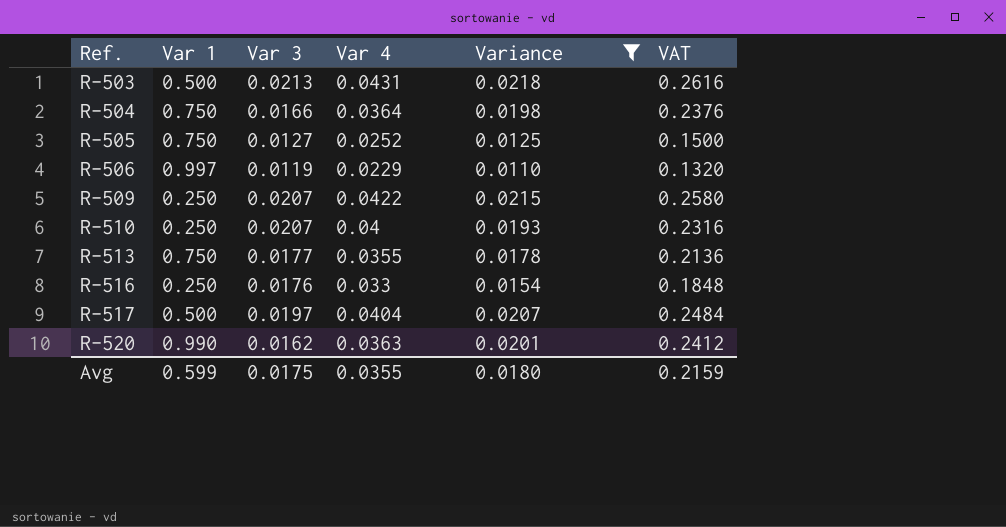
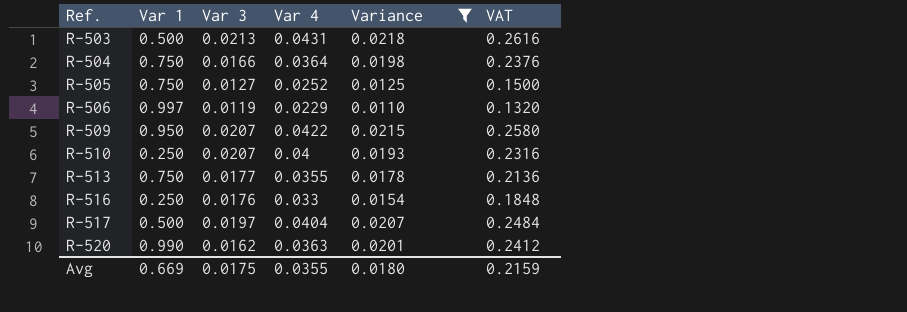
R-509 | Var 1: 0.250 -> 0.950
Avg | Var 1: 0.599 -> 0.669

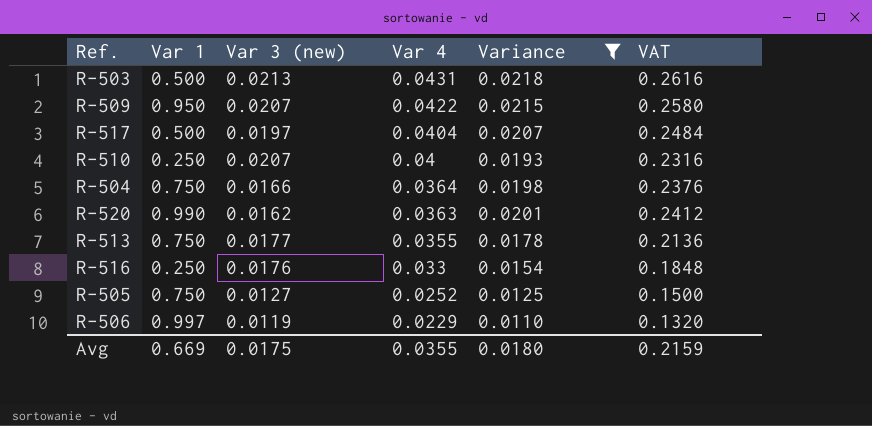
row order: Ref. ascending -> Var 4 descending
column name: Var 3 -> Var 3 (new)

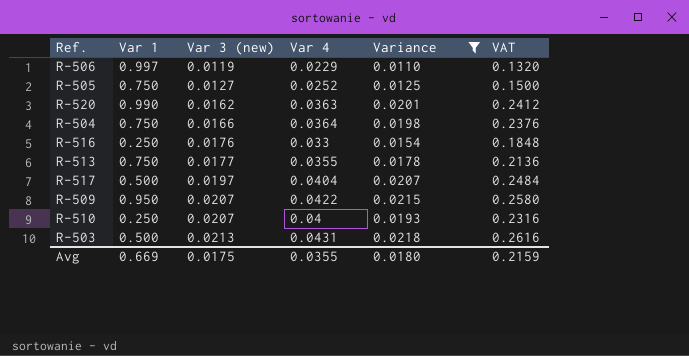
row order: Var 4 descending -> Var 3 (new) ascending

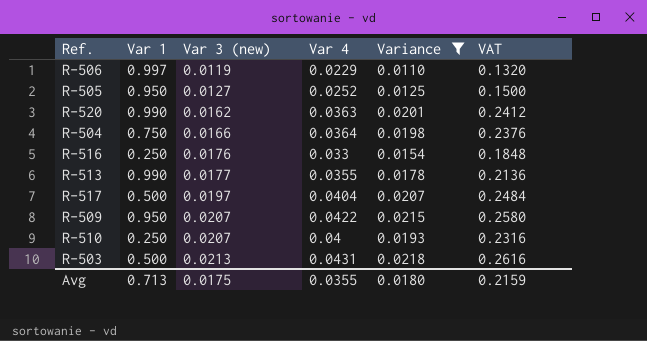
R-505 | Var 1: 0.750 -> 0.950
R-513 | Var 1: 0.750 -> 0.990
Avg | Var 1: 0.669 -> 0.713

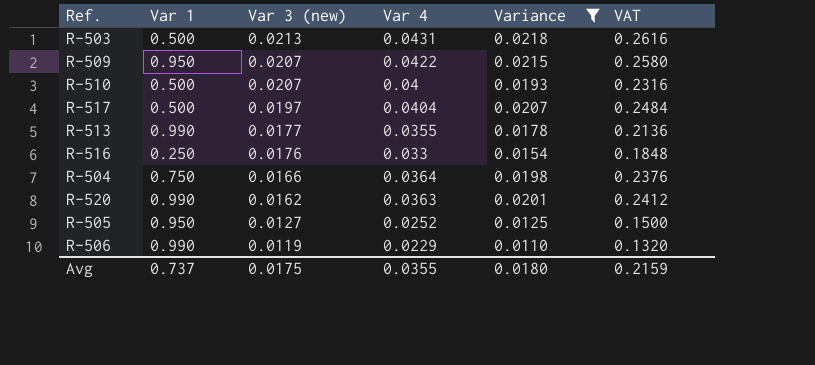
row order: Var 3 (new) ascending -> Var 3 (new) descending
R-510 | Var 1: 0.250 -> 0.500
R-506 | Var 1: 0.997 -> 0.990
Avg | Var 1: 0.713 -> 0.737

